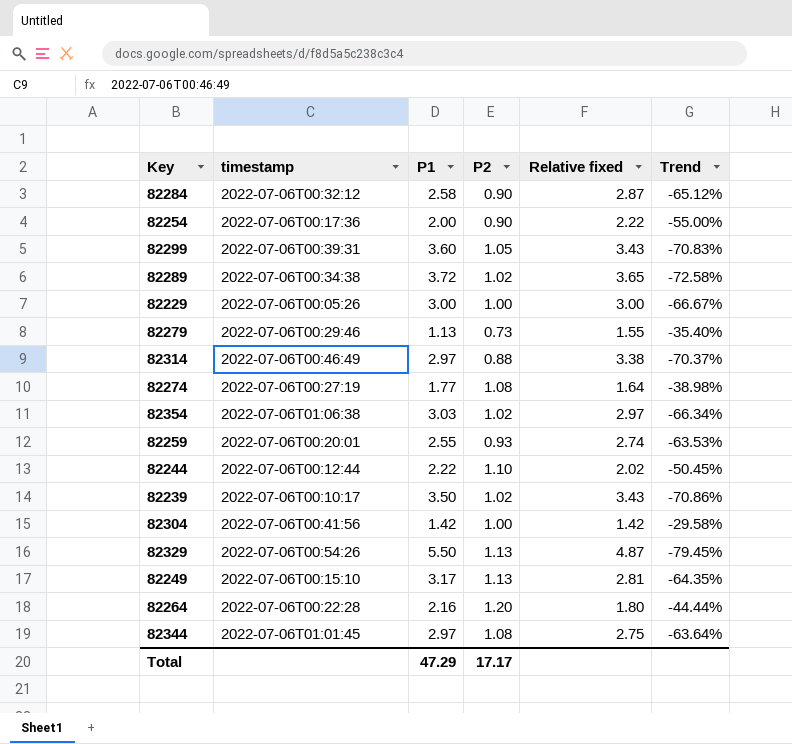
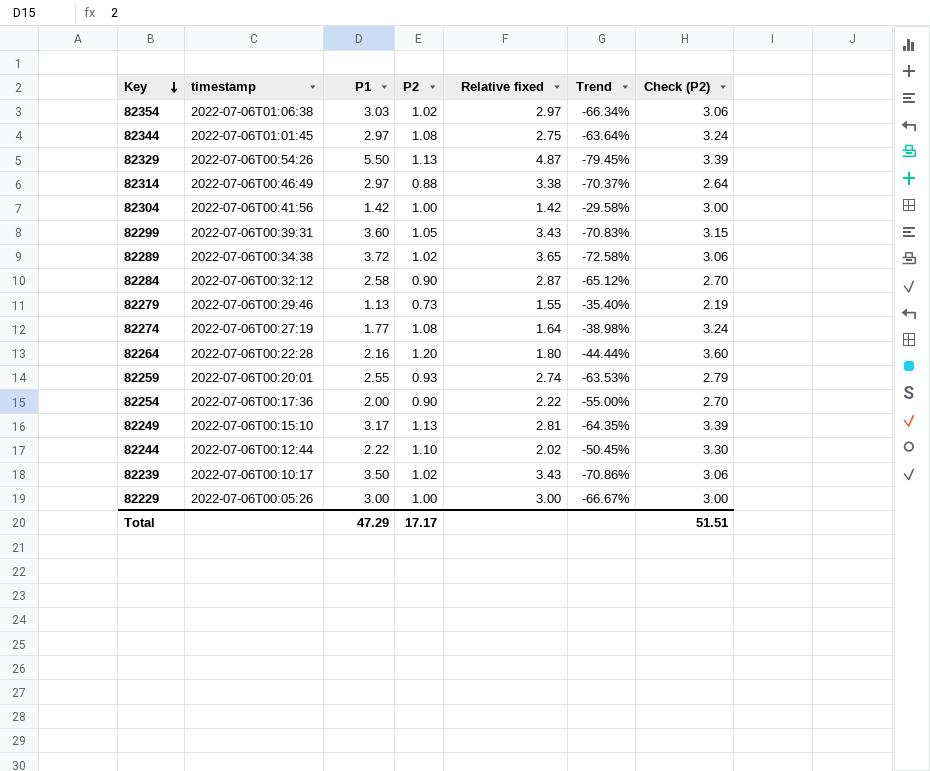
row order: none -> Key descending
column Check (P2) | formula: none -> [P2] * 3

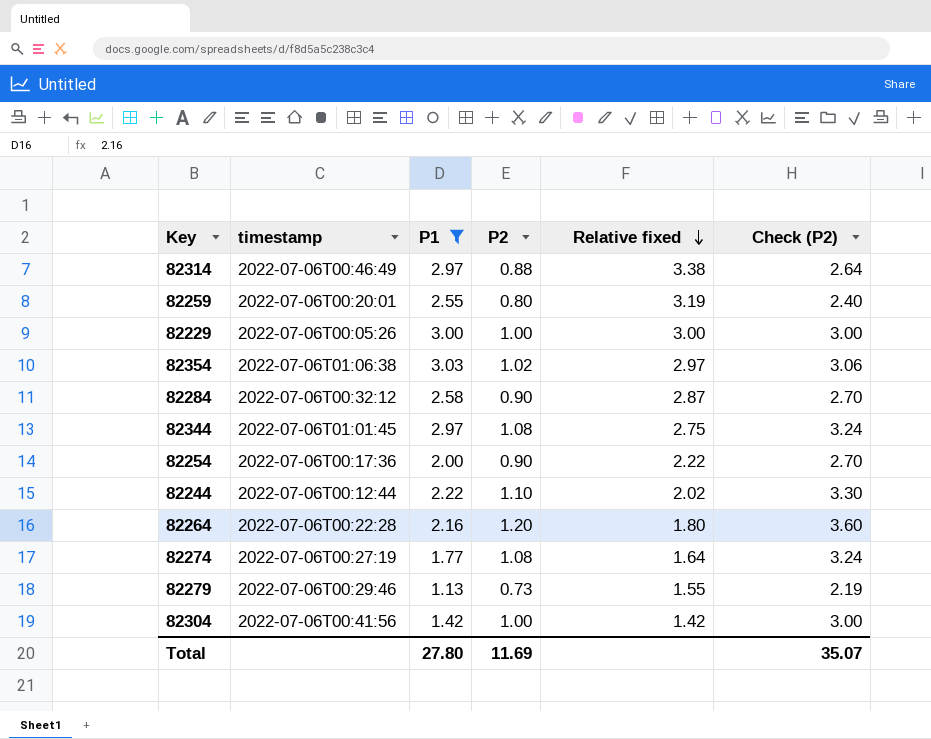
filter: none -> P1 <= 3.03
row order: Key descending -> Relative fixed descending
column Trend | formula: ([P2] - [P1]) / [P1] -> none
82259 | P2: 0.93 -> 0.80
82259 | Relative fixed: 2.74 -> 3.19
82259 | Check (P2): 2.79 -> 2.40
Total | P1: 47.29 -> 27.80
Total | P2: 17.17 -> 11.69
Total | Check (P2): 51.51 -> 35.07

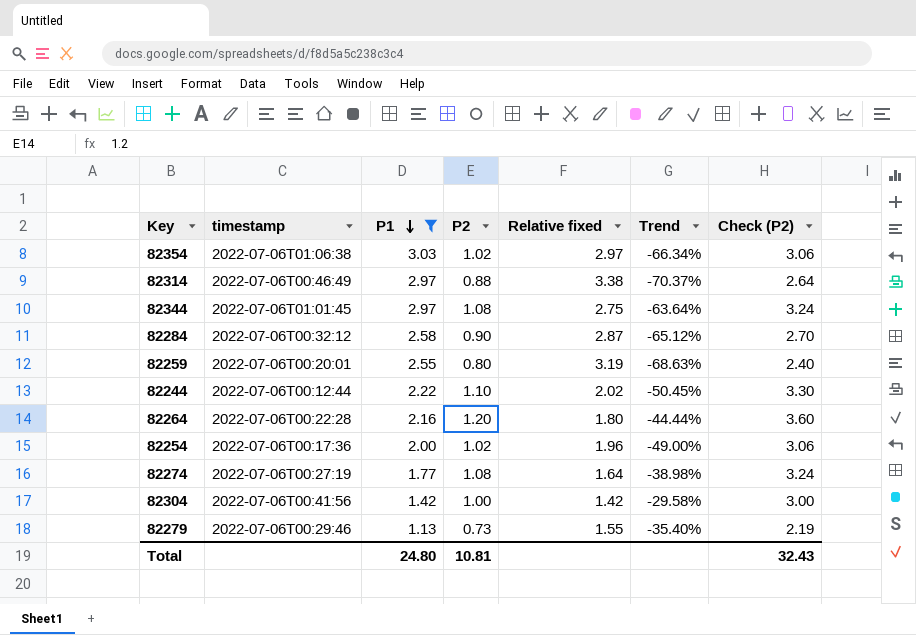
row order: Relative fixed descending -> P1 descending
column Trend | formula: none -> ([P2] - [P1]) / [P1]
row 82229: 2022-07-06T00:05:26 | 3.00 | 1.00 | 3.00 | 3.00 -> none
82254 | P2: 0.90 -> 1.02
82254 | Relative fixed: 2.22 -> 1.96
82254 | Check (P2): 2.70 -> 3.06
Total | P1: 27.80 -> 24.80
Total | P2: 11.69 -> 10.81
Total | Check (P2): 35.07 -> 32.43

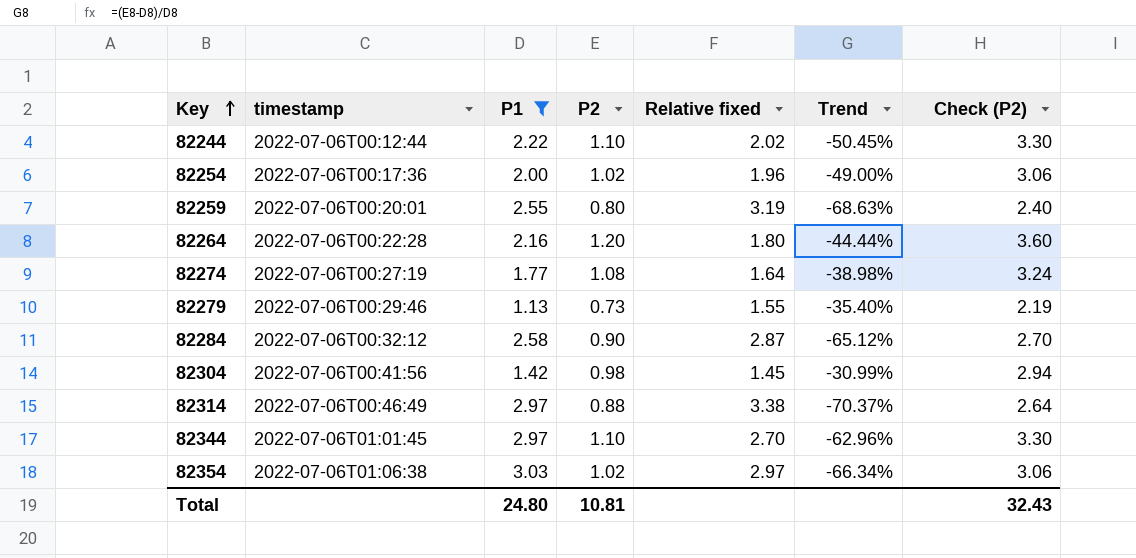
row order: P1 descending -> Key ascending
82304 | P2: 1.00 -> 0.98
82304 | Relative fixed: 1.42 -> 1.45
82304 | Trend: -29.58% -> -30.99%
82304 | Check (P2): 3.00 -> 2.94
82344 | P2: 1.08 -> 1.10
82344 | Relative fixed: 2.75 -> 2.70
82344 | Trend: -63.64% -> -62.96%
82344 | Check (P2): 3.24 -> 3.30

